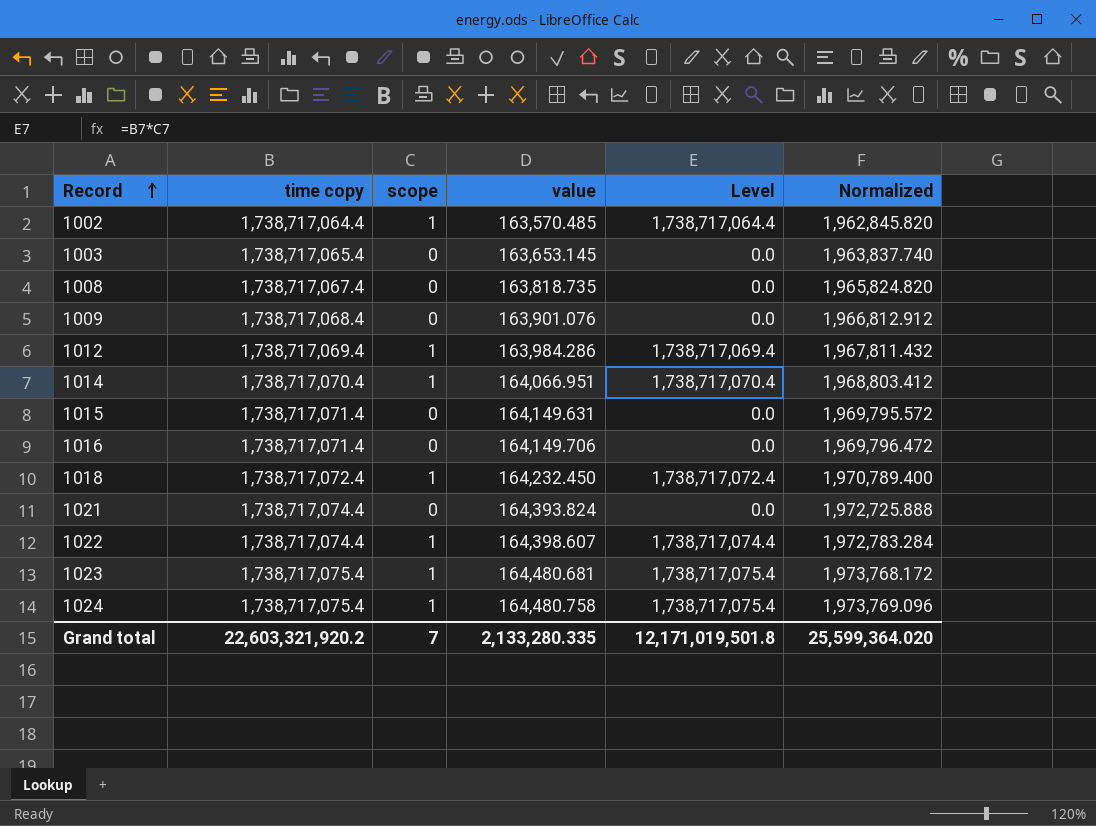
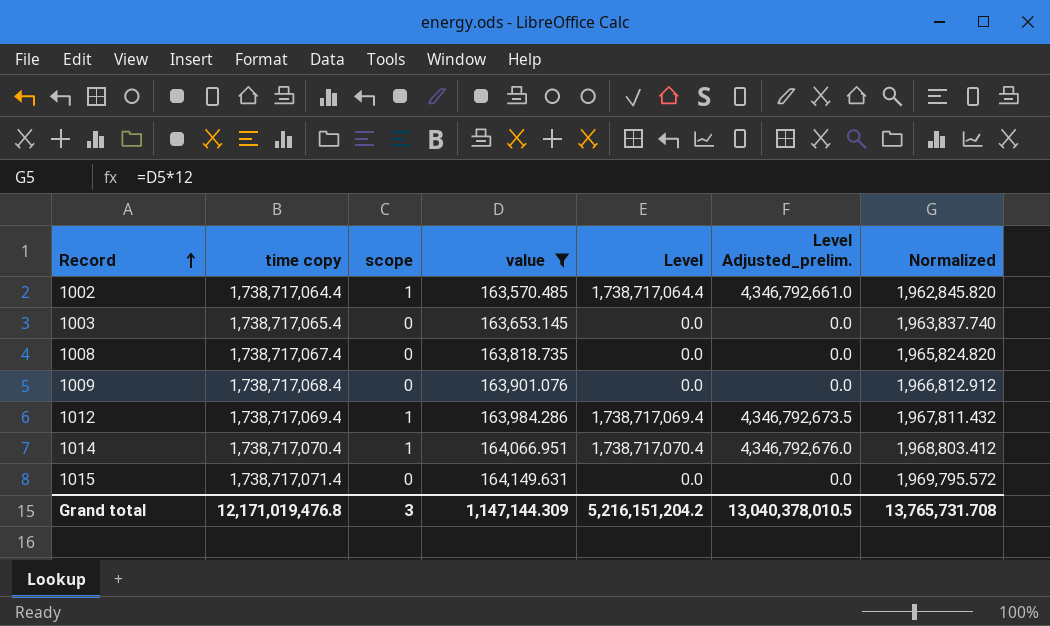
filter: none -> value <= 164,149.631
column Level Adjusted_prelim. | formula: none -> [Level] * 2.5
Grand total | time copy: 22,603,321,920.2 -> 12,171,019,476.8
Grand total | scope: 7 -> 3
Grand total | value: 2,133,280.335 -> 1,147,144.309
Grand total | Level: 12,171,019,501.8 -> 5,216,151,204.2
Grand total | Normalized: 25,599,364.020 -> 13,765,731.708

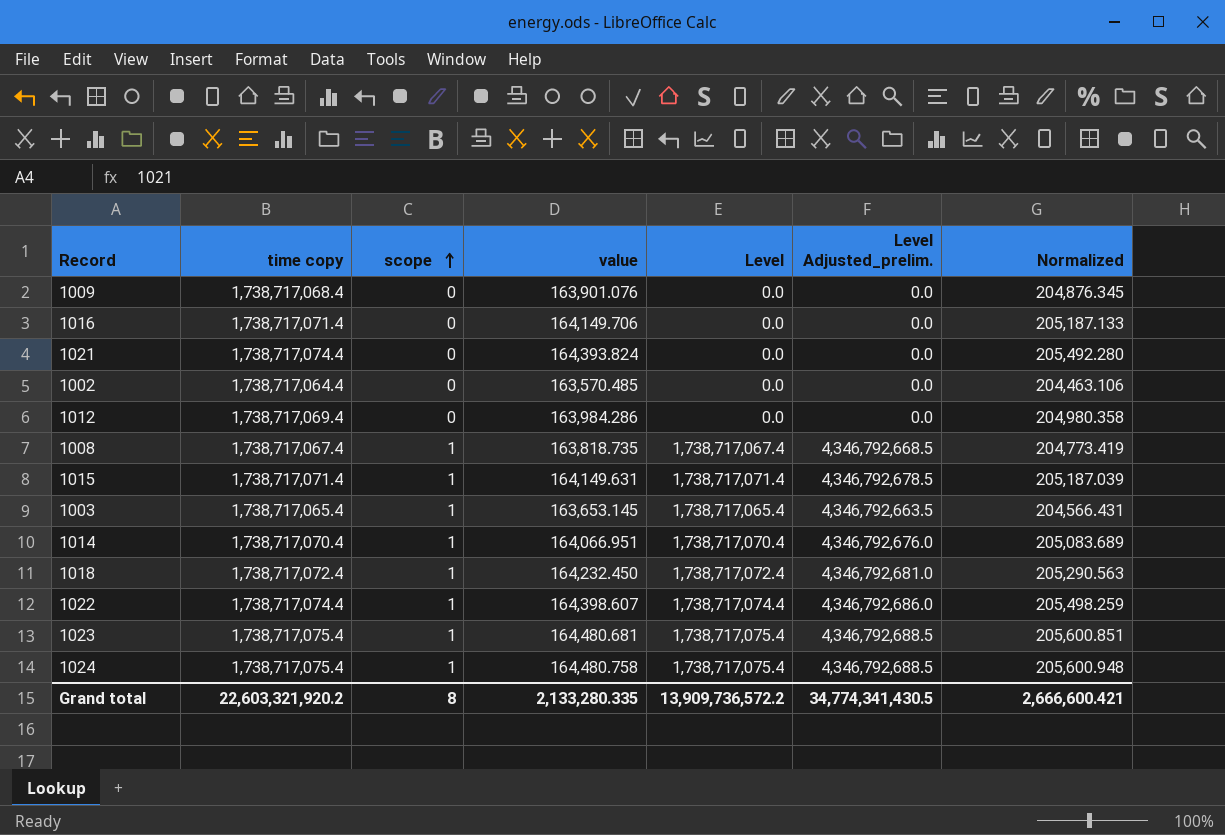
filter: value <= 164,149.631 -> none
row order: Record ascending -> scope ascending
column Normalized | formula: [value] * 12 -> [value] * 1.25
1002 | scope: 1 -> 0
1002 | Level: 1,738,717,064.4 -> 0.0
1002 | Level Adjusted_prelim.: 4,346,792,661.0 -> 0.0
1012 | scope: 1 -> 0
1012 | Level: 1,738,717,069.4 -> 0.0
1012 | Level Adjusted_prelim.: 4,346,792,673.5 -> 0.0
1008 | scope: 0 -> 1
1008 | Level: 0.0 -> 1,738,717,067.4
1008 | Level Adjusted_prelim.: 0.0 -> 4,346,792,668.5
1015 | scope: 0 -> 1
1015 | Level: 0.0 -> 1,738,717,071.4
1015 | Level Adjusted_prelim.: 0.0 -> 4,346,792,678.5
1003 | scope: 0 -> 1
1003 | Level: 0.0 -> 1,738,717,065.4
1003 | Level Adjusted_prelim.: 0.0 -> 4,346,792,663.5
Grand total | time copy: 12,171,019,476.8 -> 22,603,321,920.2
Grand total | scope: 3 -> 8
Grand total | value: 1,147,144.309 -> 2,133,280.335
Grand total | Level: 5,216,151,204.2 -> 13,909,736,572.2
Grand total | Level Adjusted_prelim.: 13,040,378,010.5 -> 34,774,341,430.5
Grand total | Normalized: 13,765,731.708 -> 2,666,600.421

